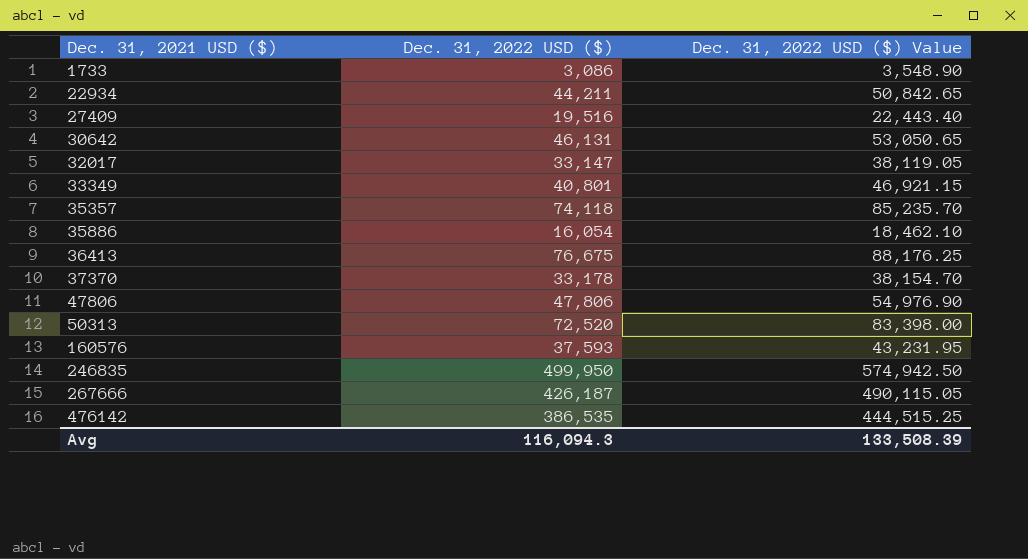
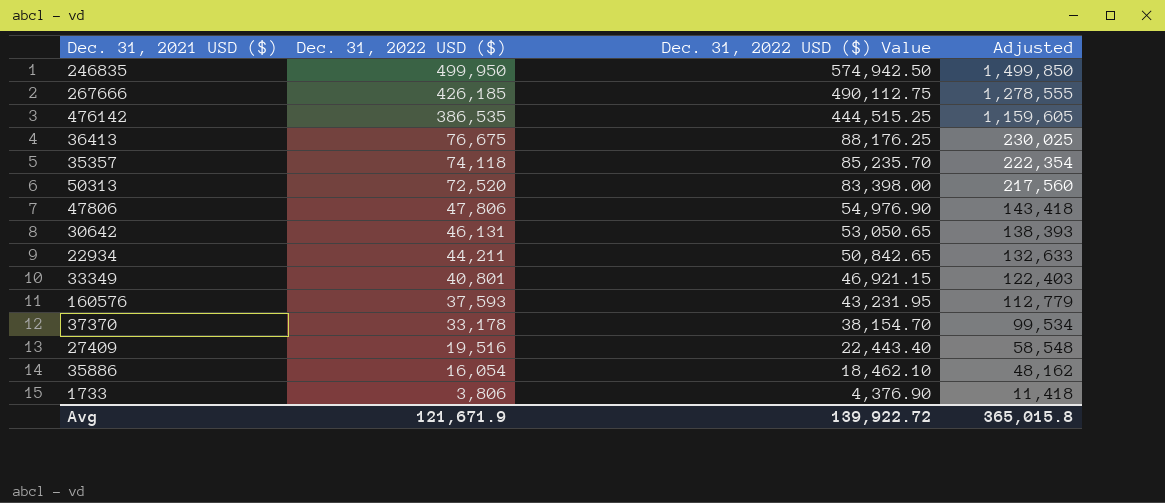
row order: Dec. 31, 2021 USD ($) ascending -> Dec. 31, 2022 USD ($) descending
column Adjusted | formula: none -> [Dec. 31, 2022 USD ($)] * 3
row 32017: 33,147 | 38,119.05 -> none
267666 | Dec. 31, 2022 USD ($): 426,187 -> 426,185
267666 | Dec. 31, 2022 USD ($) Value: 490,115.05 -> 490,112.75
1733 | Dec. 31, 2022 USD ($): 3,086 -> 3,806
1733 | Dec. 31, 2022 USD ($) Value: 3,548.90 -> 4,376.90
Avg | Dec. 31, 2022 USD ($): 116,094.3 -> 121,671.9
Avg | Dec. 31, 2022 USD ($) Value: 133,508.39 -> 139,922.72

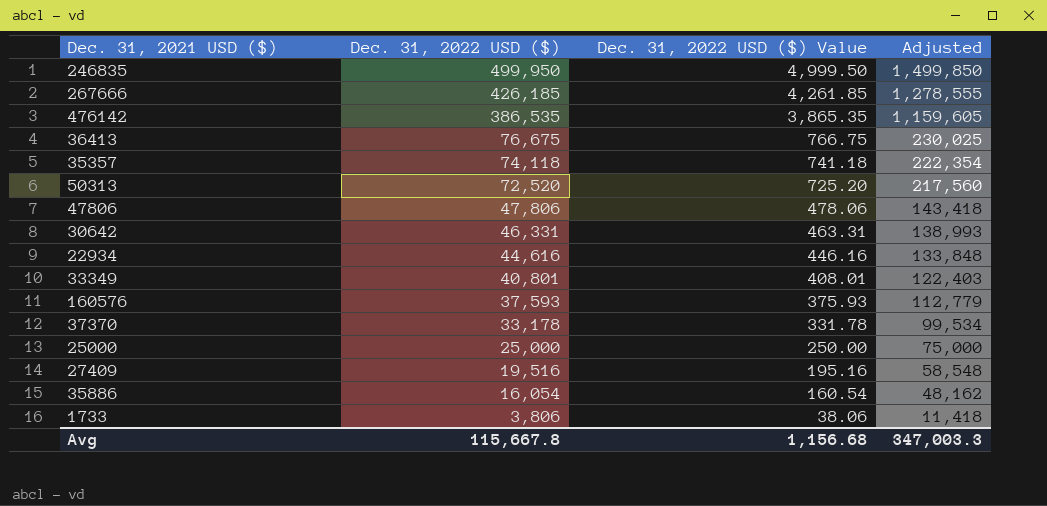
column Dec. 31, 2022 USD ($) Value | formula: [Dec. 31, 2022 USD ($)] * 1.15 -> [Dec. 31, 2022 USD ($)] * 0.01
30642 | Dec. 31, 2022 USD ($): 46,131 -> 46,331
30642 | Adjusted: 138,393 -> 138,993
22934 | Dec. 31, 2022 USD ($): 44,211 -> 44,616
22934 | Adjusted: 132,633 -> 133,848
row 25000: none -> 25,000 | 250.00 | 75,000
Avg | Dec. 31, 2022 USD ($): 121,671.9 -> 115,667.8
Avg | Dec. 31, 2022 USD ($) Value: 139,922.72 -> 1,156.68
Avg | Adjusted: 365,015.8 -> 347,003.3

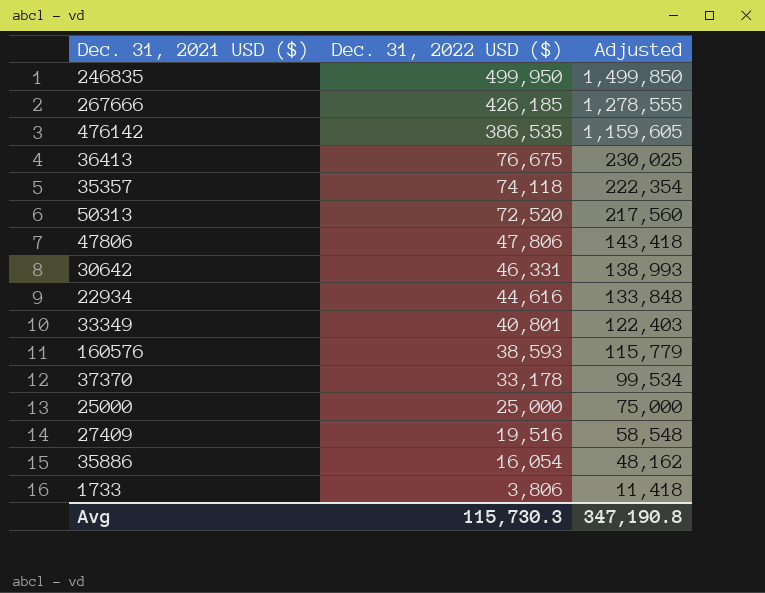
column Dec. 31, 2022 USD ($) Value | formula: [Dec. 31, 2022 USD ($)] * 0.01 -> none
160576 | Dec. 31, 2022 USD ($): 37,593 -> 38,593
160576 | Adjusted: 112,779 -> 115,779
Avg | Dec. 31, 2022 USD ($): 115,667.8 -> 115,730.3
Avg | Adjusted: 347,003.3 -> 347,190.8

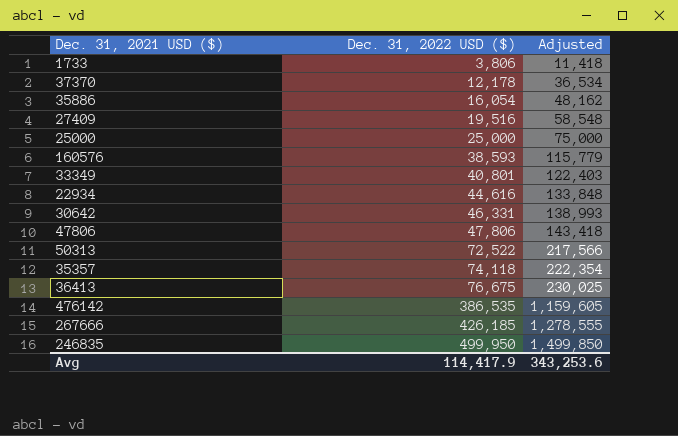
row order: Dec. 31, 2022 USD ($) descending -> Dec. 31, 2022 USD ($) ascending
37370 | Dec. 31, 2022 USD ($): 33,178 -> 12,178
37370 | Adjusted: 99,534 -> 36,534
50313 | Dec. 31, 2022 USD ($): 72,520 -> 72,522
50313 | Adjusted: 217,560 -> 217,566
Avg | Dec. 31, 2022 USD ($): 115,730.3 -> 114,417.9
Avg | Adjusted: 347,190.8 -> 343,253.6

